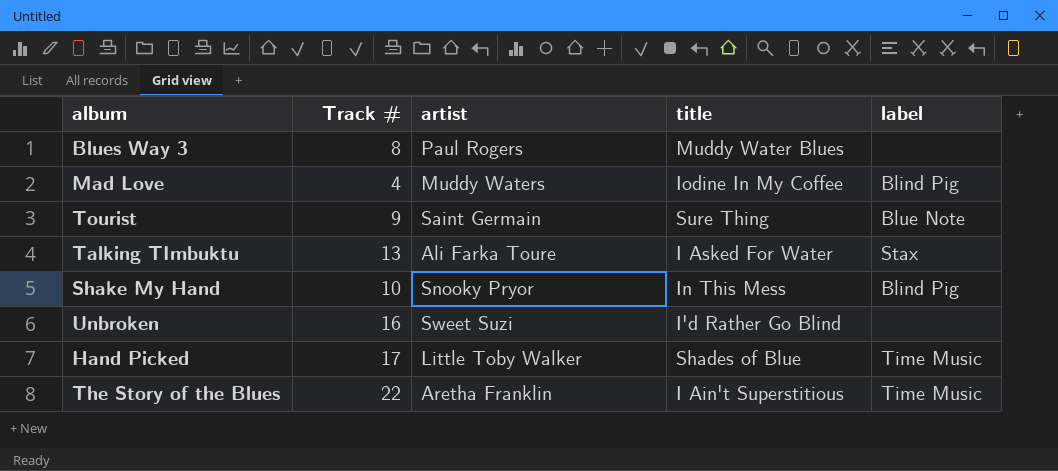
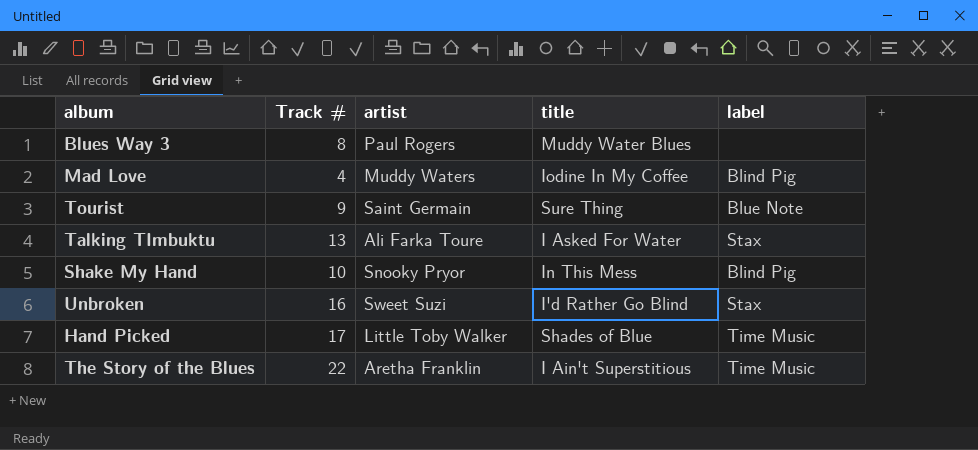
Unbroken | label: none -> Stax

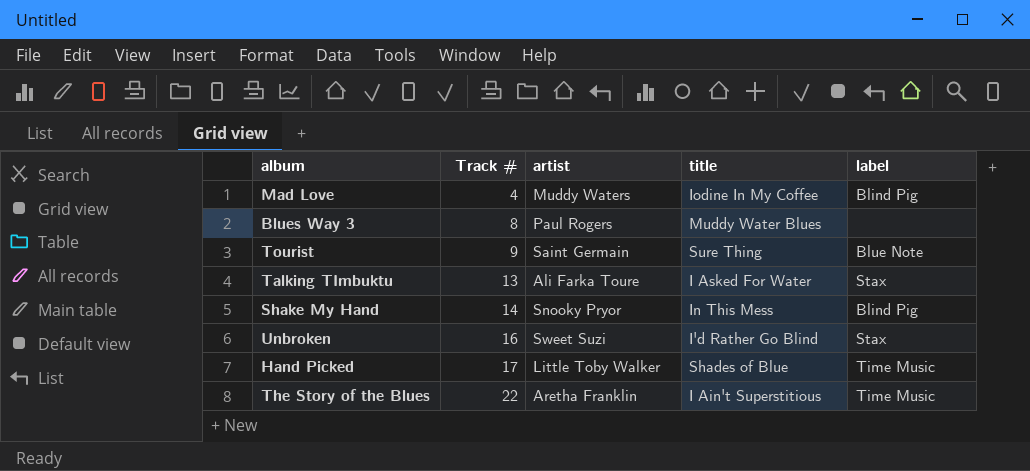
row order: none -> Track # ascending
Shake My Hand | Track #: 10 -> 14

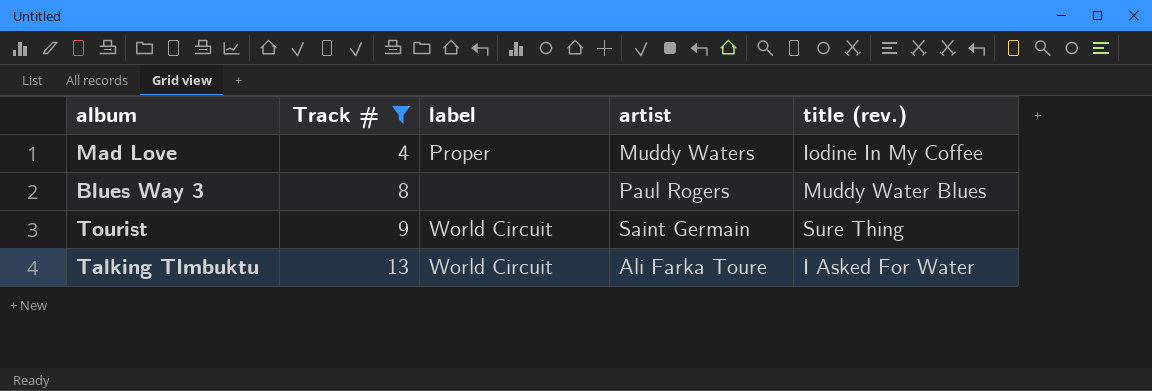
filter: none -> Track # <= 13
column label | position: 5 -> 3
column name: title -> title (rev.)
Mad Love | label: Blind Pig -> Proper
Tourist | label: Blue Note -> World Circuit
Talking TImbuktu | label: Stax -> World Circuit

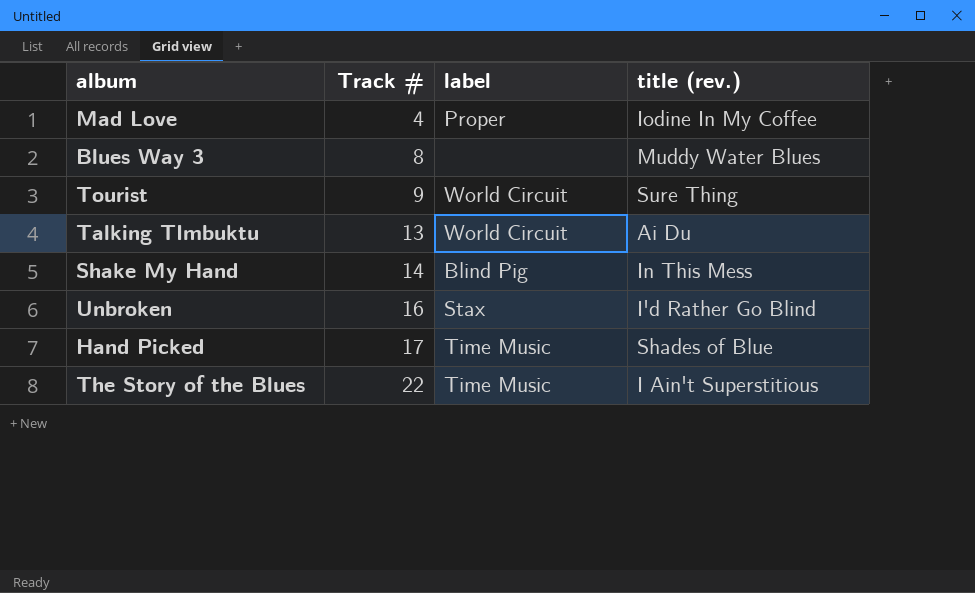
filter: Track # <= 13 -> none
column artist | position: 4 -> none
Talking TImbuktu | title (rev.): I Asked For Water -> Ai Du

